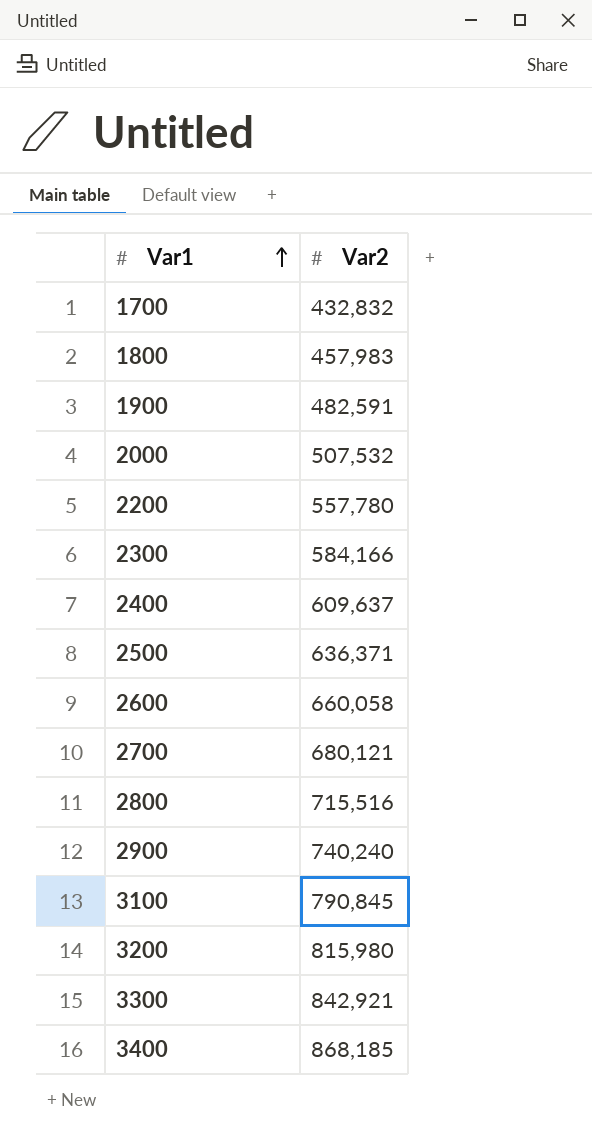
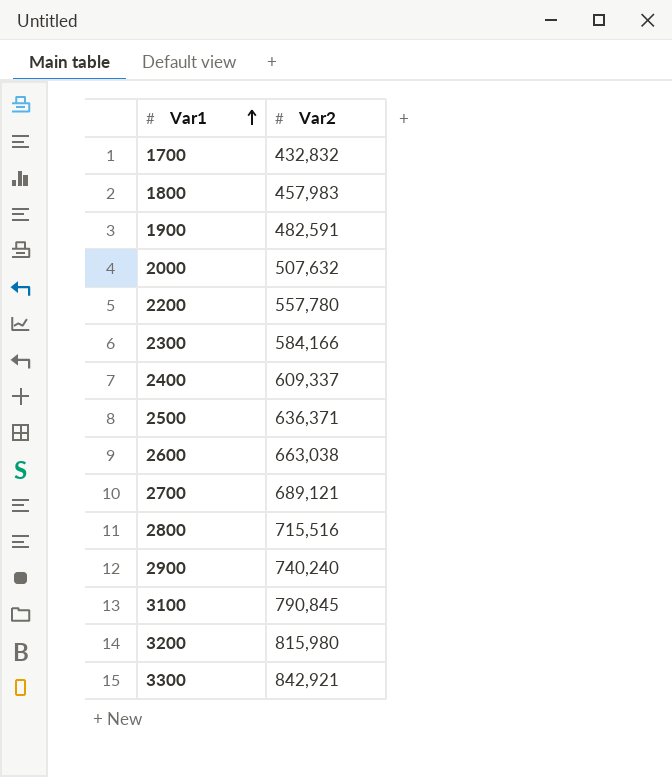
row 3400: 868,185 -> none
2000 | Var2: 507,532 -> 507,632
2400 | Var2: 609,637 -> 609,337
2600 | Var2: 660,058 -> 663,038
2700 | Var2: 680,121 -> 689,121

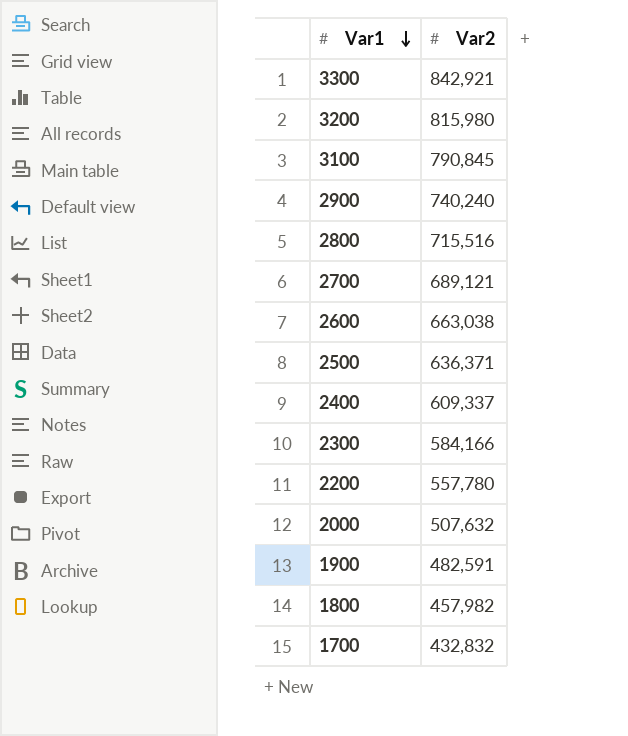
row order: Var1 ascending -> Var1 descending
1800 | Var2: 457,983 -> 457,982

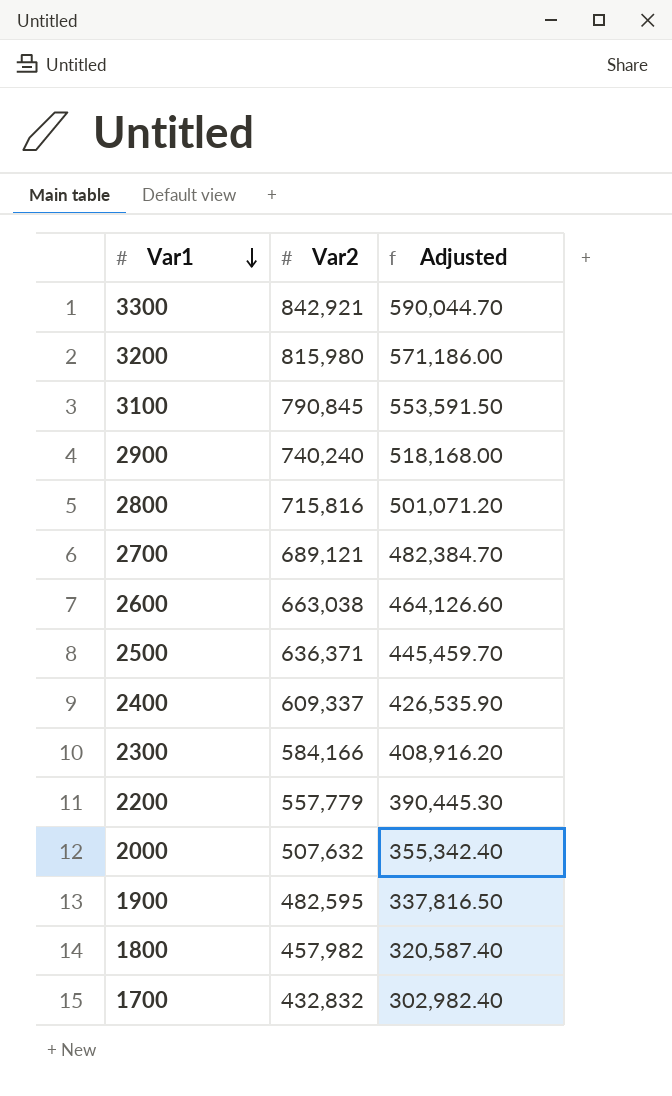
column Adjusted | formula: none -> [Var2] * 0.7
2800 | Var2: 715,516 -> 715,816
2200 | Var2: 557,780 -> 557,779
1900 | Var2: 482,591 -> 482,595

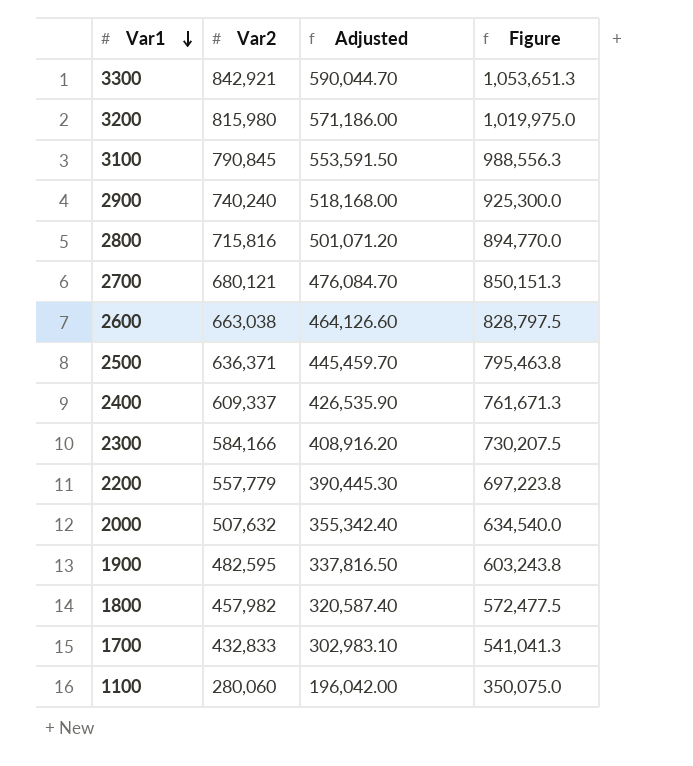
column Figure | formula: none -> [Var2] * 1.25
2700 | Var2: 689,121 -> 680,121
2700 | Adjusted: 482,384.70 -> 476,084.70
1700 | Var2: 432,832 -> 432,833
1700 | Adjusted: 302,982.40 -> 302,983.10
row 1100: none -> 280,060 | 196,042.00 | 350,075.0

